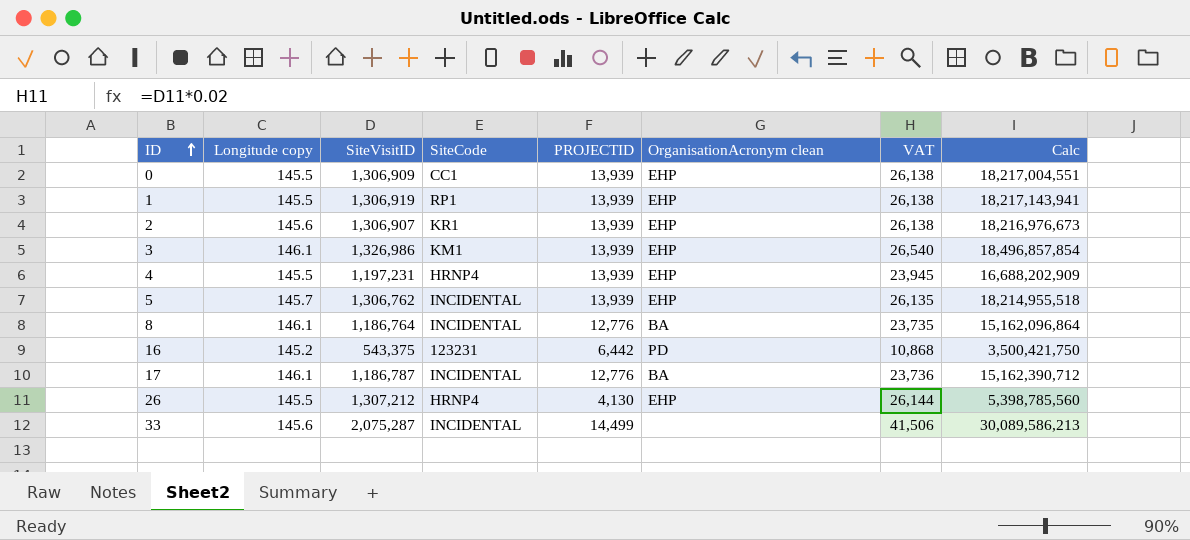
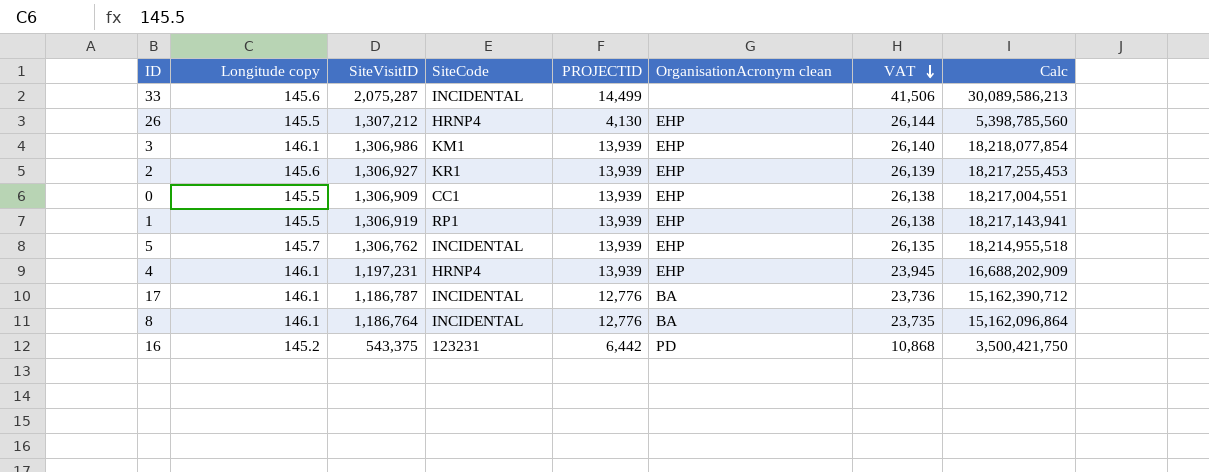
row order: ID ascending -> VAT descending
3 | SiteVisitID: 1,326,986 -> 1,306,986
3 | VAT: 26,540 -> 26,140
3 | Calc: 18,496,857,854 -> 18,218,077,854
2 | SiteVisitID: 1,306,907 -> 1,306,927
2 | VAT: 26,138 -> 26,139
2 | Calc: 18,216,976,673 -> 18,217,255,453
4 | Longitude copy: 145.5 -> 146.1

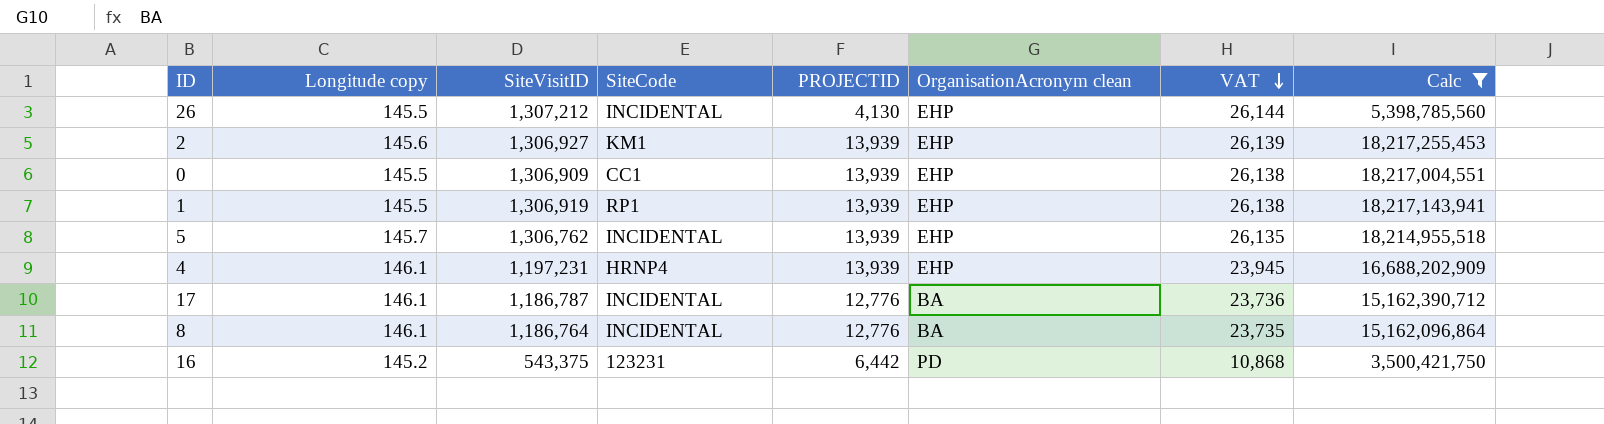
filter: none -> Calc <= 18,217,255,453
26 | SiteCode: HRNP4 -> INCIDENTAL
2 | SiteCode: KR1 -> KM1

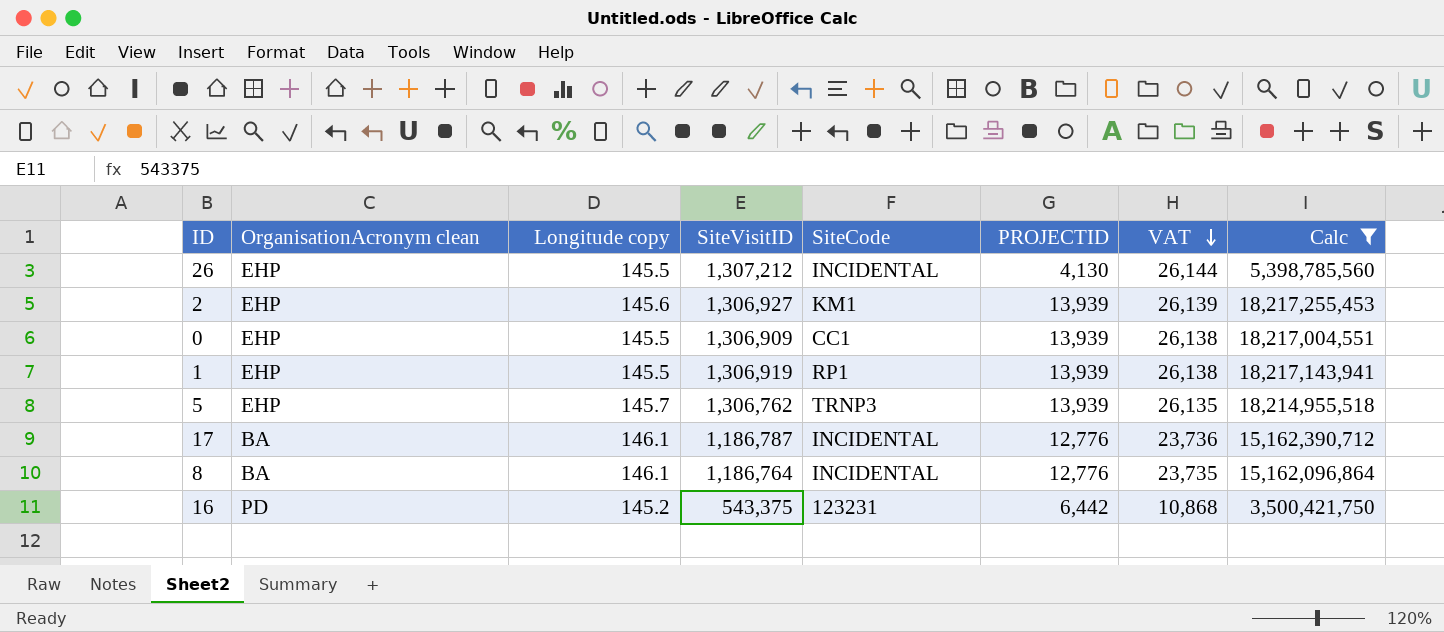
column OrganisationAcronym clean | position: 6 -> 2
row 4: 146.1 | 1,197,231 | HRNP4 | 13,939 | EHP | 23,945 | 16,688,202,909 -> none
5 | SiteCode: INCIDENTAL -> TRNP3

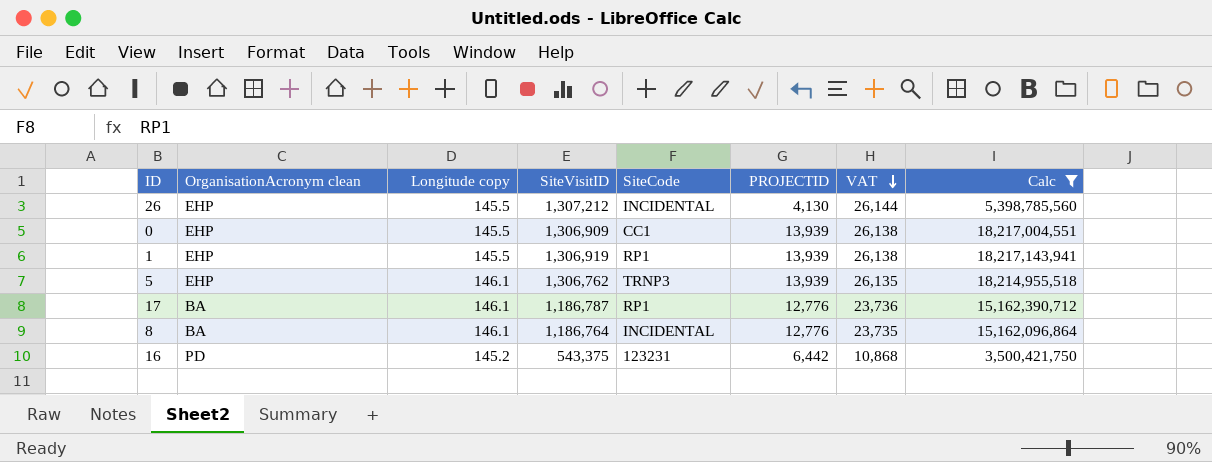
row 2: EHP | 145.6 | 1,306,927 | KM1 | 13,939 | 26,139 | 18,217,255,453 -> none
5 | Longitude copy: 145.7 -> 146.1
17 | SiteCode: INCIDENTAL -> RP1

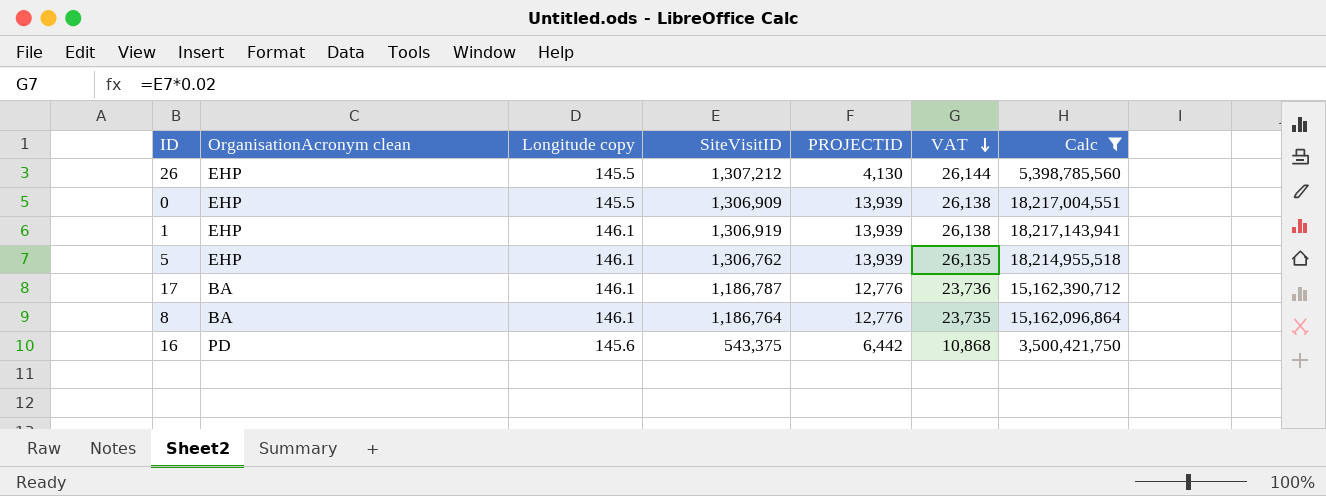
column SiteCode | position: 5 -> none
1 | Longitude copy: 145.5 -> 146.1
16 | Longitude copy: 145.2 -> 145.6

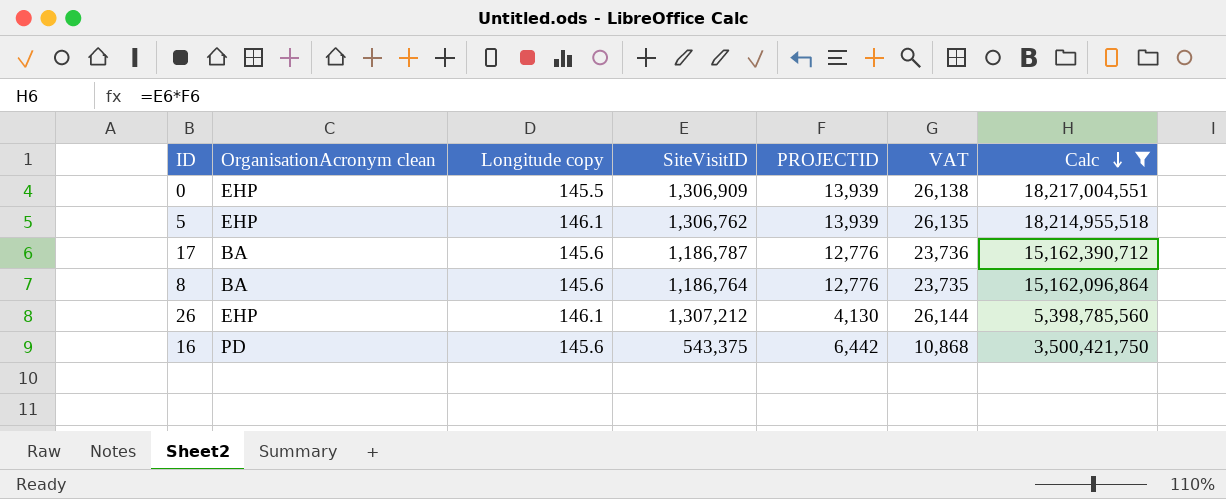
row order: VAT descending -> Calc descending
row 1: EHP | 146.1 | 1,306,919 | 13,939 | 26,138 | 18,217,143,941 -> none
17 | Longitude copy: 146.1 -> 145.6
8 | Longitude copy: 146.1 -> 145.6
26 | Longitude copy: 145.5 -> 146.1

